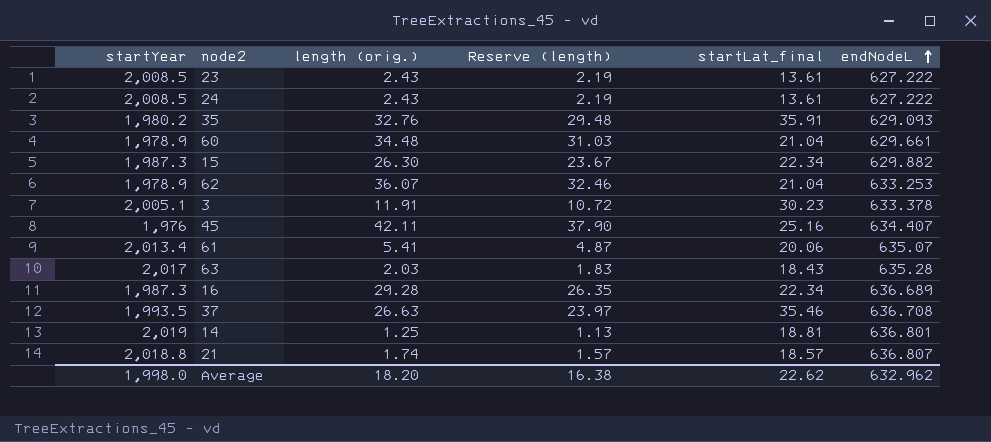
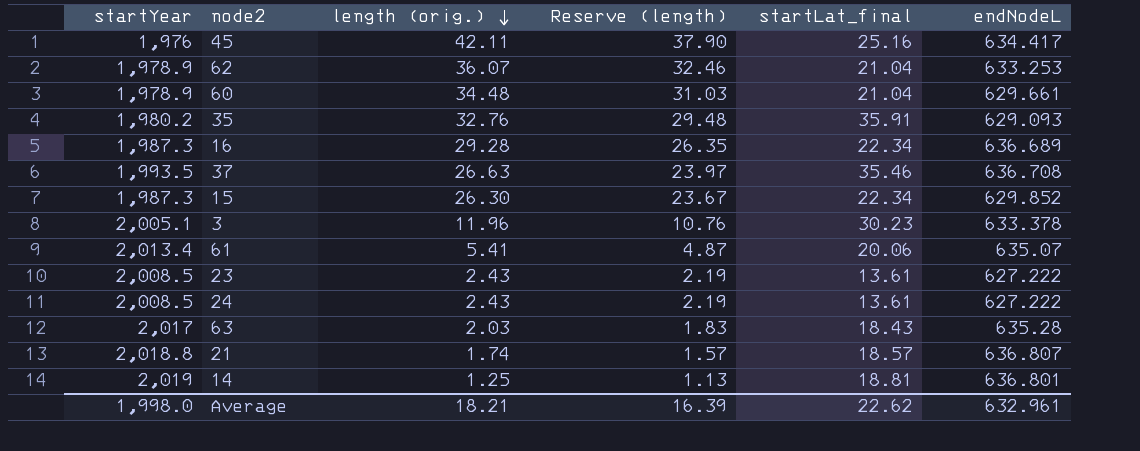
row order: endNodeL ascending -> length (orig.) descending
45 | endNodeL: 634.407 -> 634.417
15 | endNodeL: 629.882 -> 629.852
3 | length (orig.): 11.91 -> 11.96
3 | Reserve (length): 10.72 -> 10.76
Average | length (orig.): 18.20 -> 18.21
Average | Reserve (length): 16.38 -> 16.39
Average | endNodeL: 632.962 -> 632.961

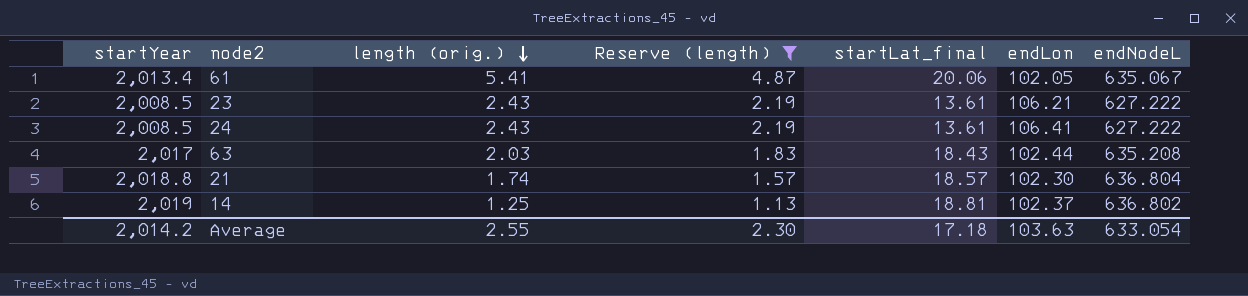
filter: none -> Reserve (length) <= 4.87
column endLon | position: none -> 6
61 | endNodeL: 635.07 -> 635.067
63 | endNodeL: 635.28 -> 635.208
21 | endNodeL: 636.807 -> 636.804
14 | endNodeL: 636.801 -> 636.802
Average | startYear: 1,998.0 -> 2,014.2
Average | length (orig.): 18.21 -> 2.55
Average | Reserve (length): 16.39 -> 2.30
Average | startLat_final: 22.62 -> 17.18
Average | endNodeL: 632.961 -> 633.054

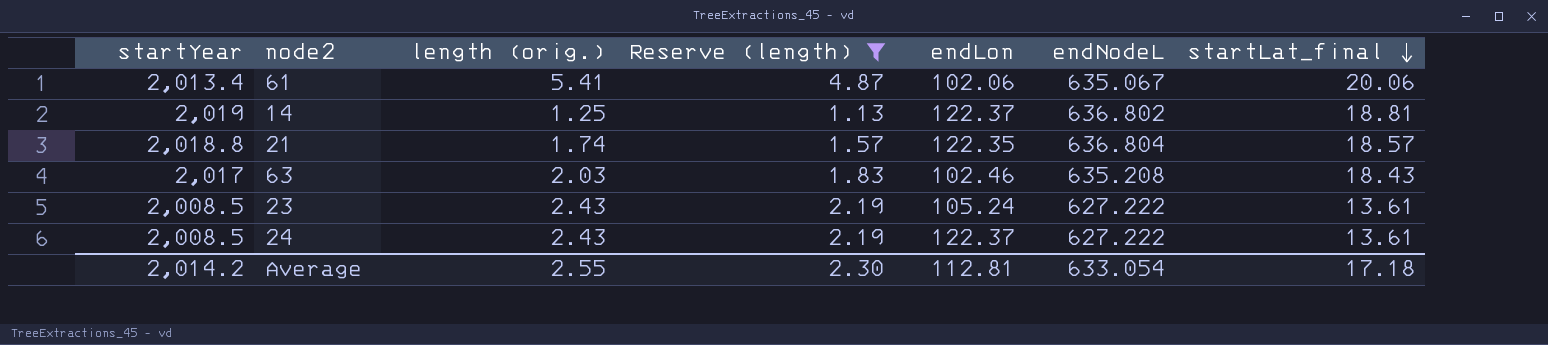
row order: length (orig.) descending -> startLat_final descending
column startLat_final | position: 5 -> 7
61 | endLon: 102.05 -> 102.06
14 | endLon: 102.37 -> 122.37
21 | endLon: 102.30 -> 122.35
63 | endLon: 102.44 -> 102.46
23 | endLon: 106.21 -> 105.24
24 | endLon: 106.41 -> 122.37
Average | endLon: 103.63 -> 112.81

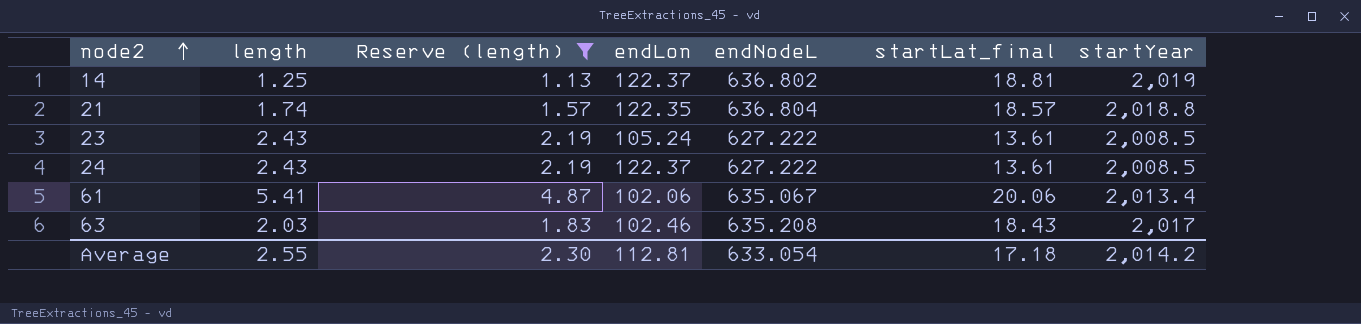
row order: startLat_final descending -> node2 ascending
column name: length (orig.) -> length
column startYear | position: 1 -> 7

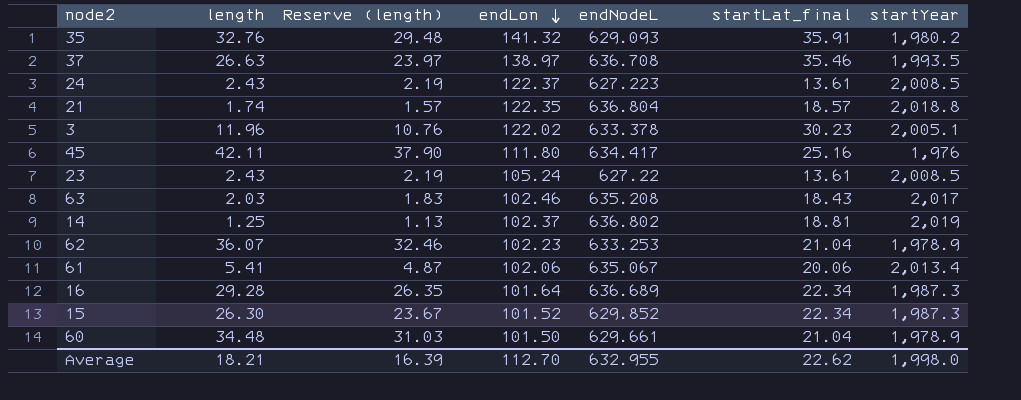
filter: Reserve (length) <= 4.87 -> none
row order: node2 ascending -> endLon descending
24 | endNodeL: 627.222 -> 627.223
23 | endNodeL: 627.222 -> 627.22
14 | endLon: 122.37 -> 102.37
Average | length: 2.55 -> 18.21
Average | Reserve (length): 2.30 -> 16.39
Average | endLon: 112.81 -> 112.70
Average | endNodeL: 633.054 -> 632.955
Average | startLat_final: 17.18 -> 22.62
Average | startYear: 2,014.2 -> 1,998.0

